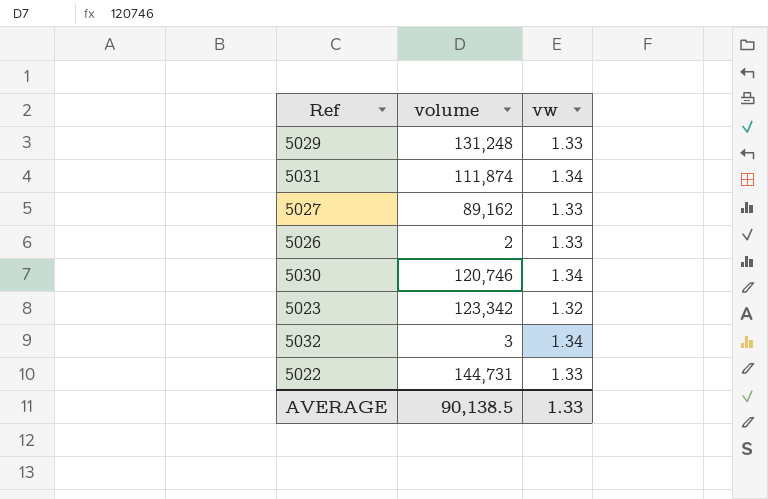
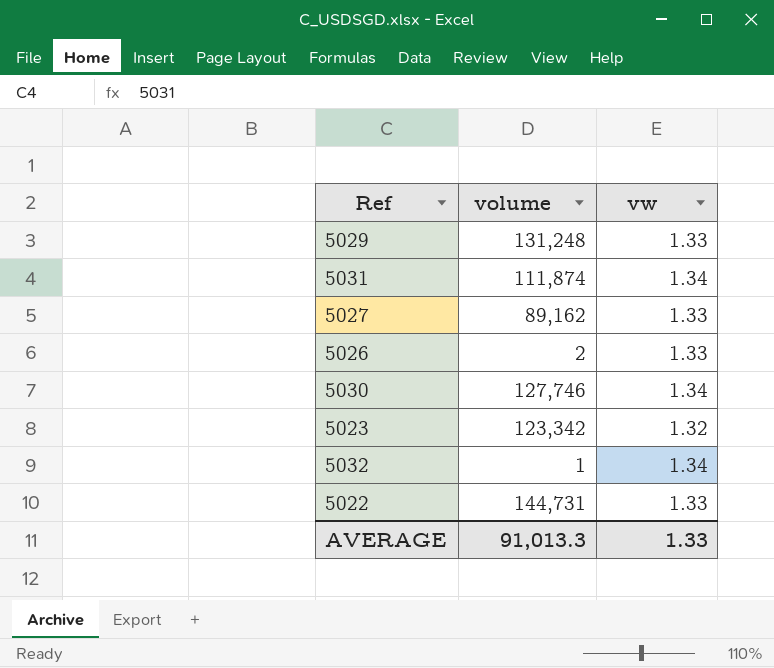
5030 | volume: 120,746 -> 127,746
5032 | volume: 3 -> 1
AVERAGE | volume: 90,138.5 -> 91,013.3

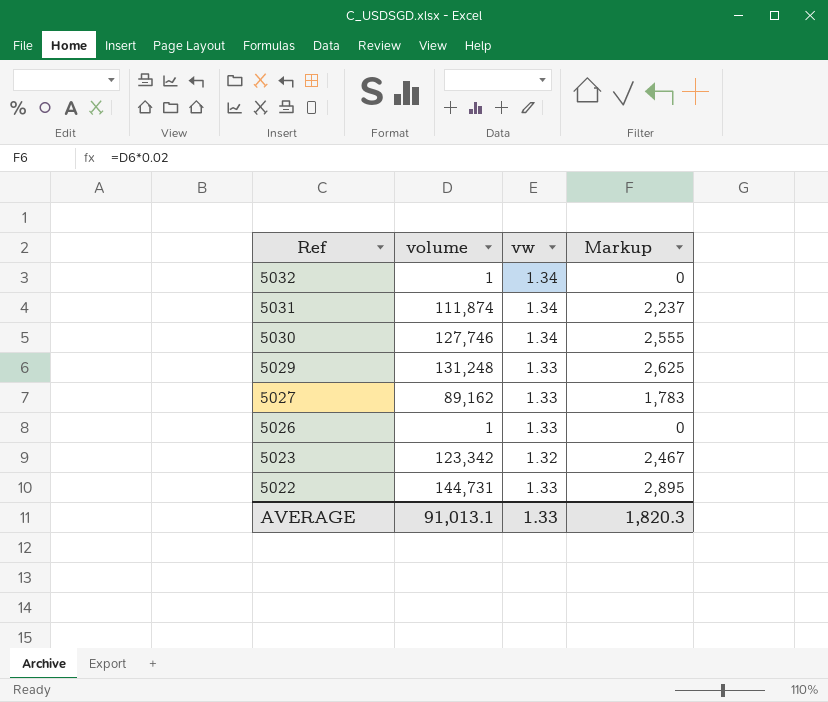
row order: none -> Ref descending
column Markup | formula: none -> [volume] * 0.02
5026 | volume: 2 -> 1
AVERAGE | volume: 91,013.3 -> 91,013.1

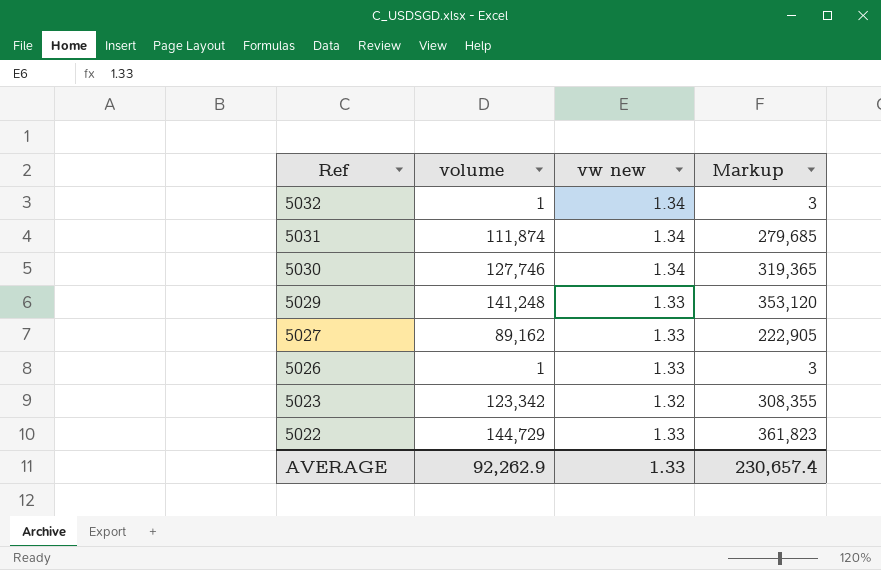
column name: vw -> vw new
column Markup | formula: [volume] * 0.02 -> [volume] * 2.5
5029 | volume: 131,248 -> 141,248
5022 | volume: 144,731 -> 144,729
AVERAGE | volume: 91,013.1 -> 92,262.9
AVERAGE | Markup: 1,820.3 -> 230,657.4

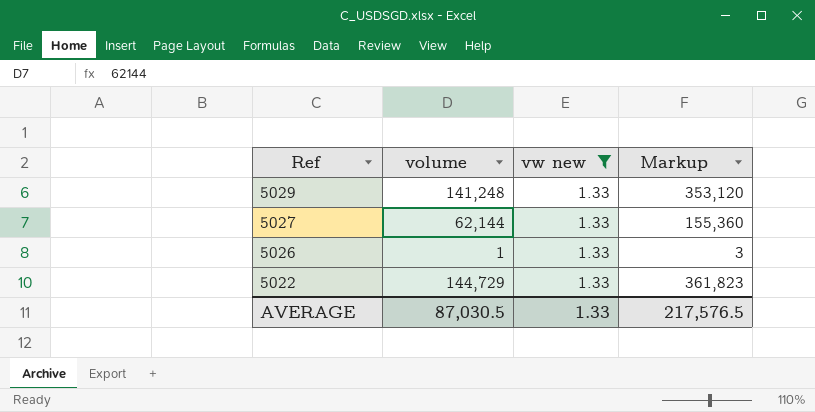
filter: none -> vw new = 1.33
5027 | volume: 89,162 -> 62,144
5027 | Markup: 222,905 -> 155,360
AVERAGE | volume: 92,262.9 -> 87,030.5
AVERAGE | Markup: 230,657.4 -> 217,576.5

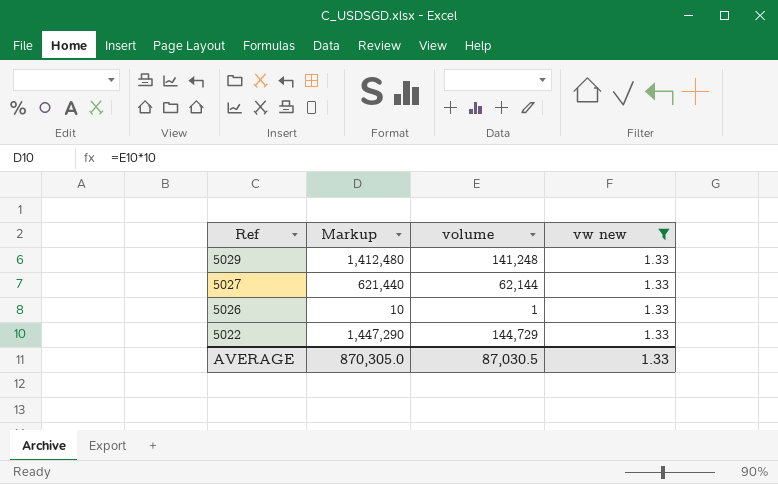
column Markup | formula: [volume] * 2.5 -> [volume] * 10
column Markup | position: 4 -> 2
AVERAGE | Markup: 217,576.5 -> 870,305.0

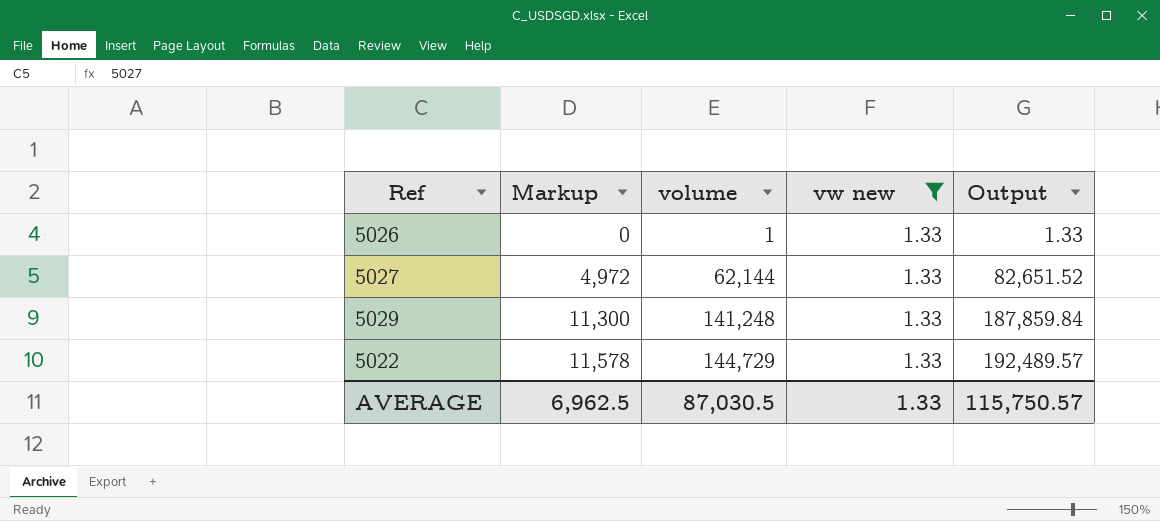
row order: Ref descending -> Markup ascending
column Markup | formula: [volume] * 10 -> [volume] * 0.08
column Output | formula: none -> [volume] * [vw new]
AVERAGE | Markup: 870,305.0 -> 6,962.5

